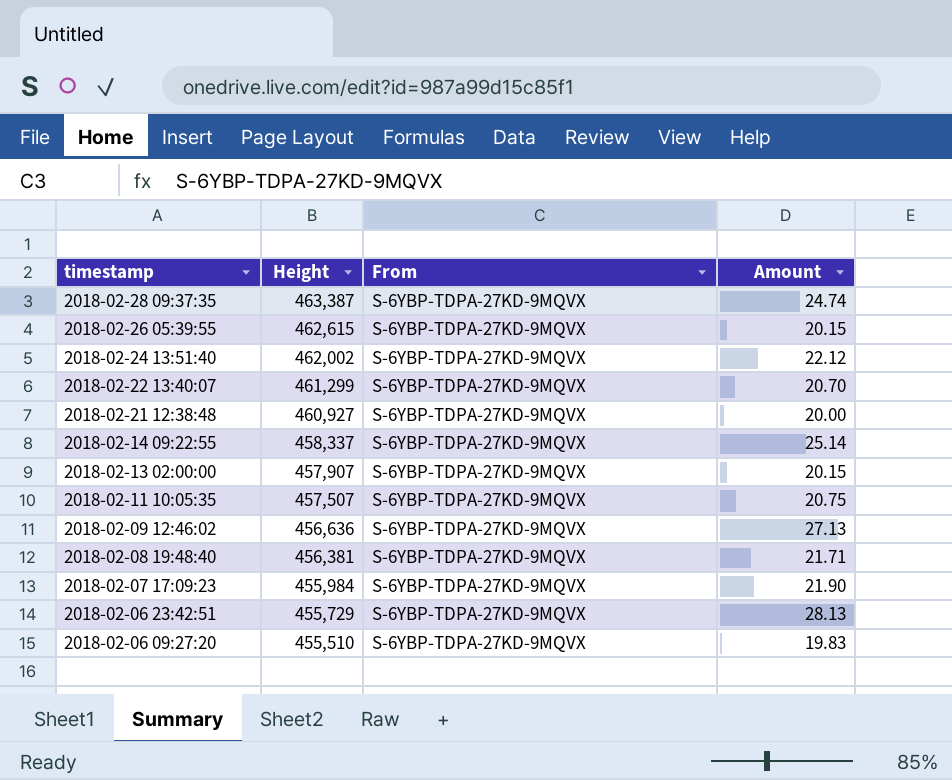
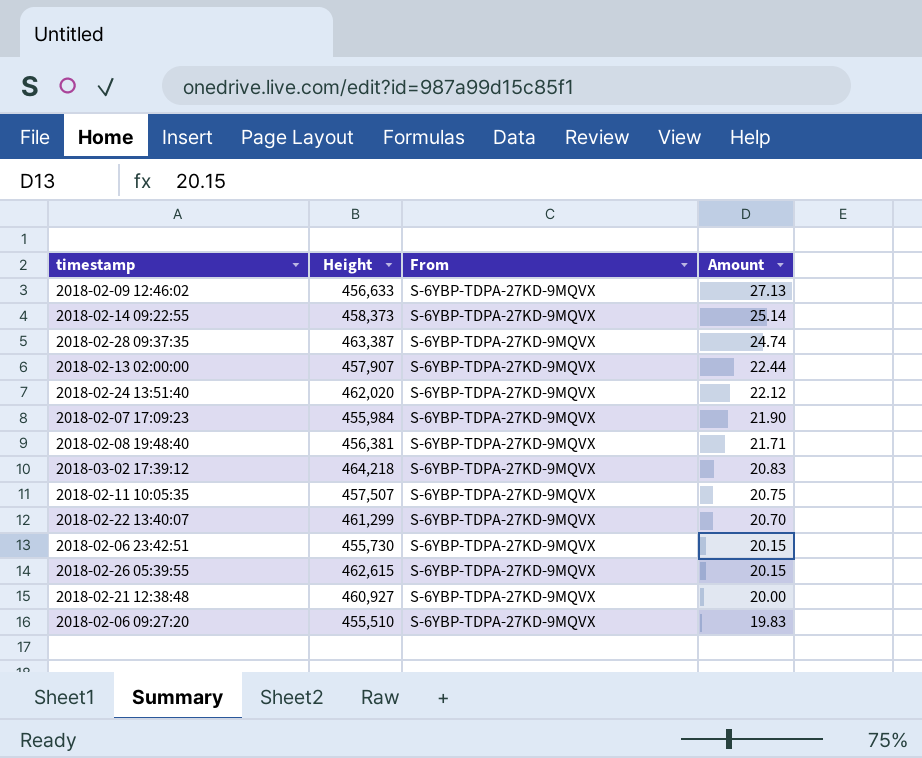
row order: timestamp descending -> Amount descending
2018-02-09 12:46:02 | Height: 456,636 -> 456,633
2018-02-14 09:22:55 | Height: 458,337 -> 458,373
2018-02-13 02:00:00 | Amount: 20.15 -> 22.44
2018-02-24 13:51:40 | Height: 462,002 -> 462,020
row 2018-03-02 17:39:12: none -> 464,218 | S-6YBP-TDPA-27KD-9MQVX | 20.83
2018-02-06 23:42:51 | Height: 455,729 -> 455,730
2018-02-06 23:42:51 | Amount: 28.13 -> 20.15

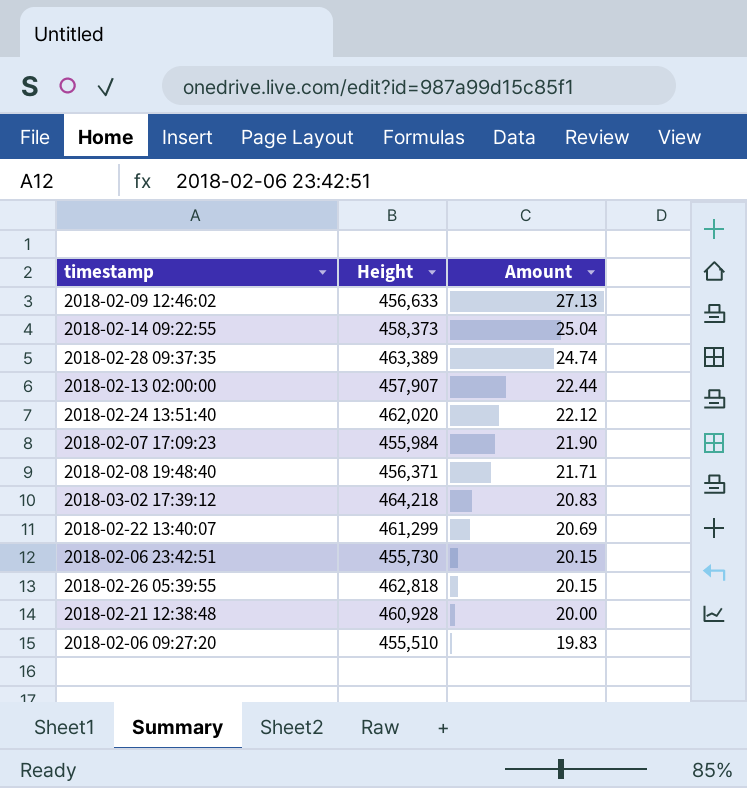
column From | position: 3 -> none
row 2018-02-11 10:05:35: 457,507 | S-6YBP-TDPA-27KD-9MQVX | 20.75 -> none
2018-02-14 09:22:55 | Amount: 25.14 -> 25.04
2018-02-28 09:37:35 | Height: 463,387 -> 463,389
2018-02-08 19:48:40 | Height: 456,381 -> 456,371
2018-02-22 13:40:07 | Amount: 20.70 -> 20.69
2018-02-26 05:39:55 | Height: 462,615 -> 462,818
2018-02-21 12:38:48 | Height: 460,927 -> 460,928

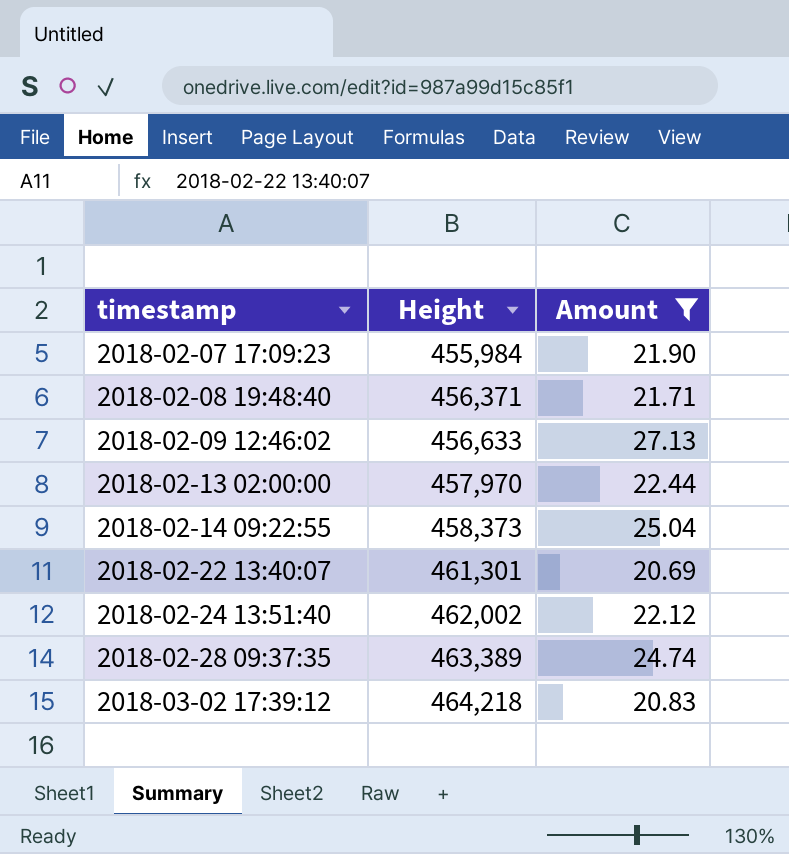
filter: none -> Amount >= 20.69
row order: Amount descending -> timestamp ascending
2018-02-13 02:00:00 | Height: 457,907 -> 457,970
2018-02-22 13:40:07 | Height: 461,299 -> 461,301
2018-02-24 13:51:40 | Height: 462,020 -> 462,002

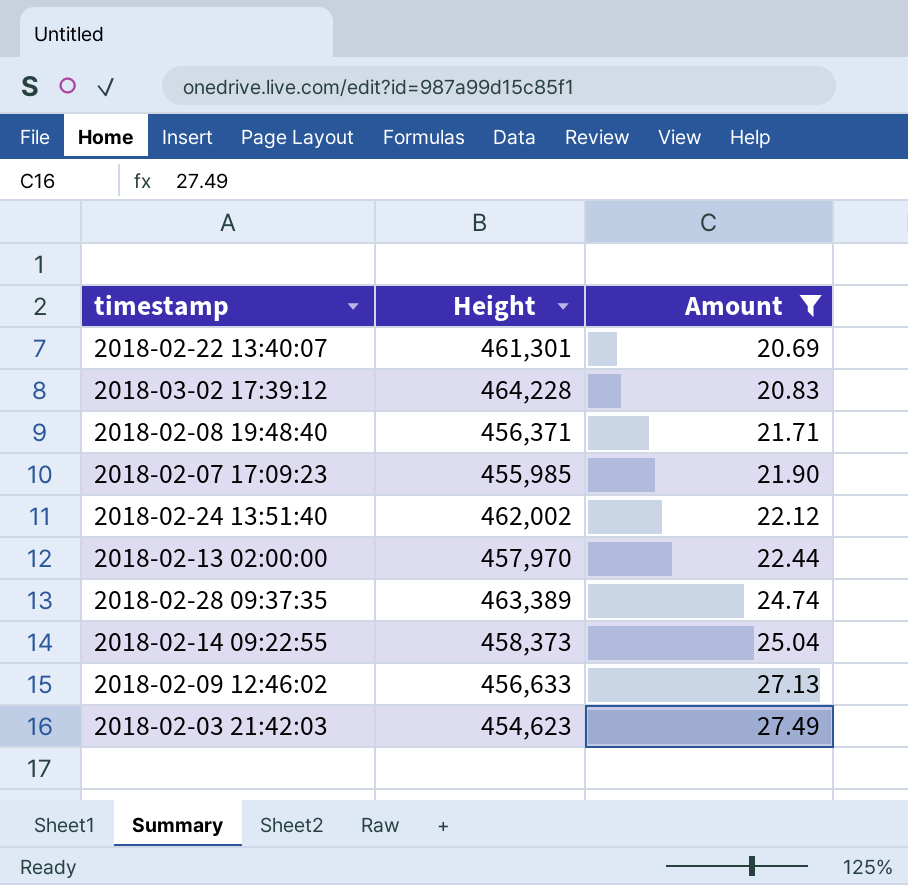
row order: timestamp ascending -> Amount ascending
2018-03-02 17:39:12 | Height: 464,218 -> 464,228
2018-02-07 17:09:23 | Height: 455,984 -> 455,985
row 2018-02-03 21:42:03: none -> 454,623 | 27.49

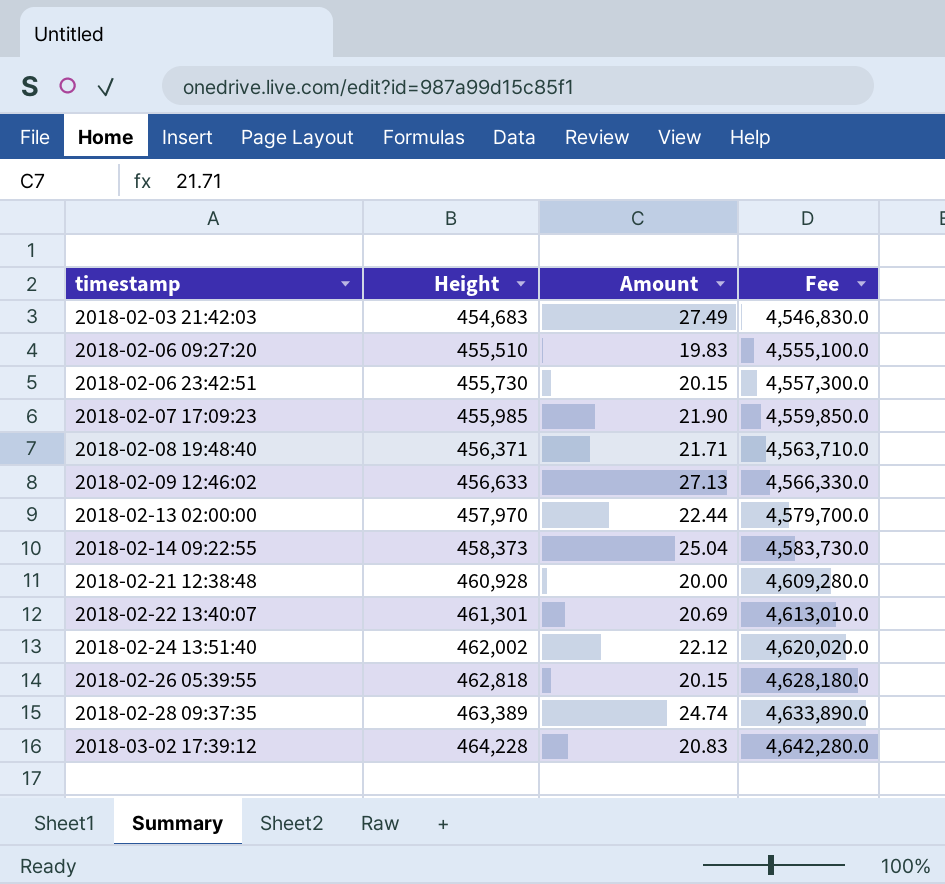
filter: Amount >= 20.69 -> none
row order: Amount ascending -> timestamp ascending
column Fee | formula: none -> [Height] * 10
2018-02-03 21:42:03 | Height: 454,623 -> 454,683

